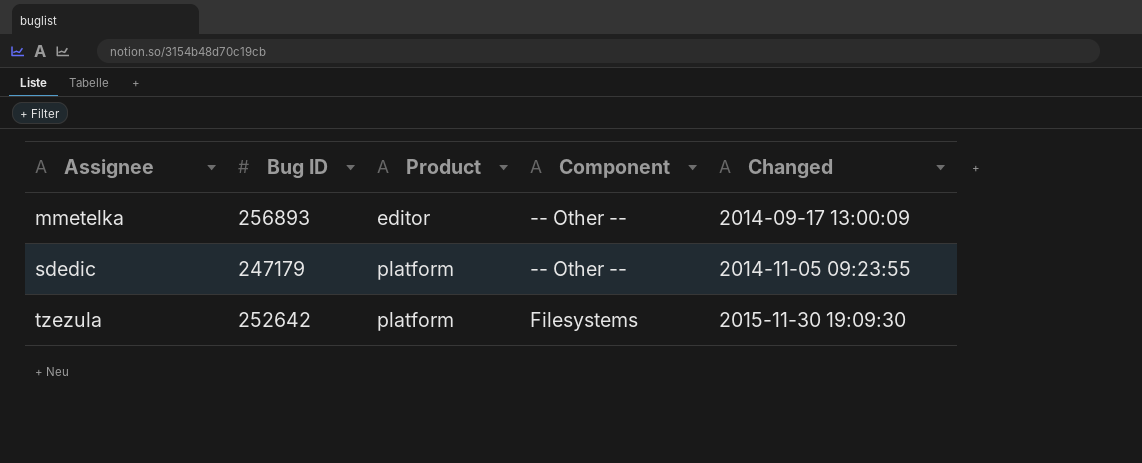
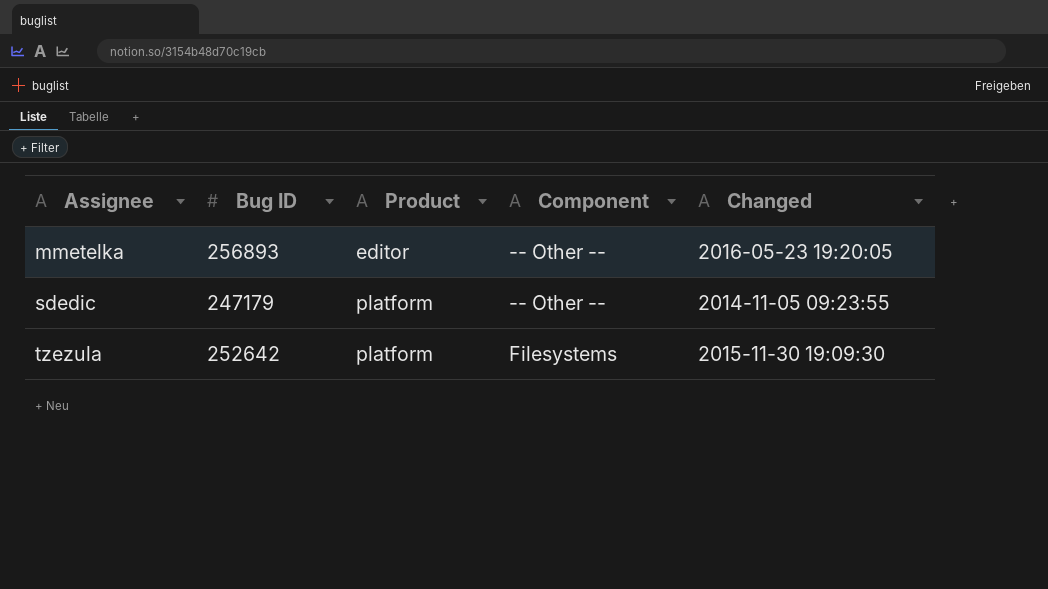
mmetelka | Changed: 2014-09-17 13:00:09 -> 2016-05-23 19:20:05

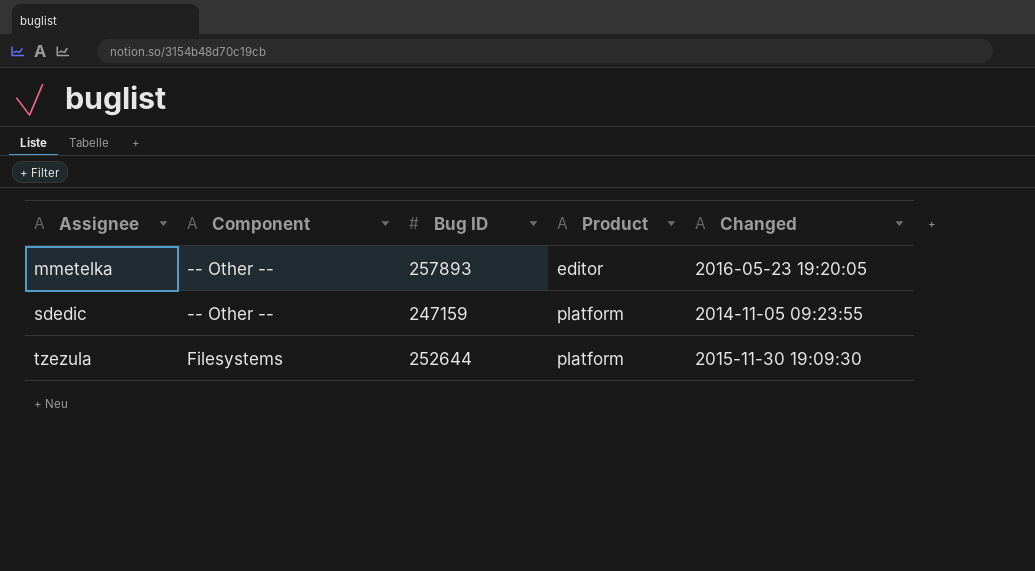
column Component | position: 4 -> 2
mmetelka | Bug ID: 256893 -> 257893
sdedic | Bug ID: 247179 -> 247159
tzezula | Bug ID: 252642 -> 252644

